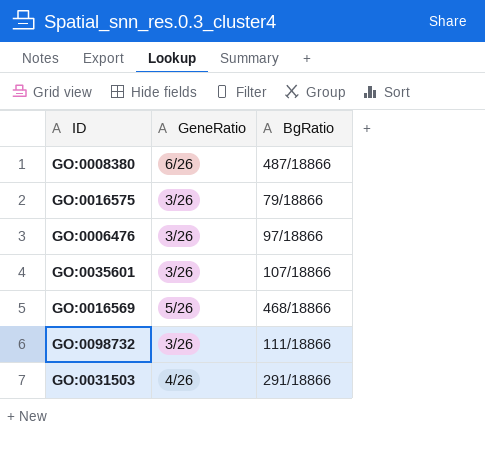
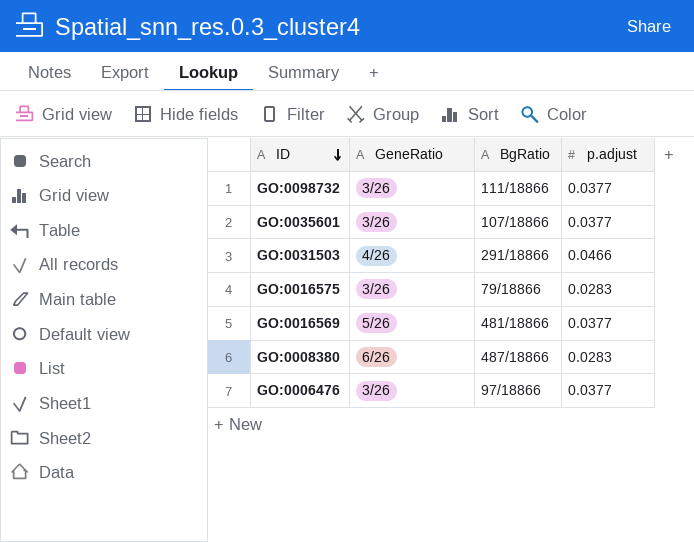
row order: none -> ID descending
column p.adjust | position: none -> 4
GO:0016569 | BgRatio: 468/18866 -> 481/18866

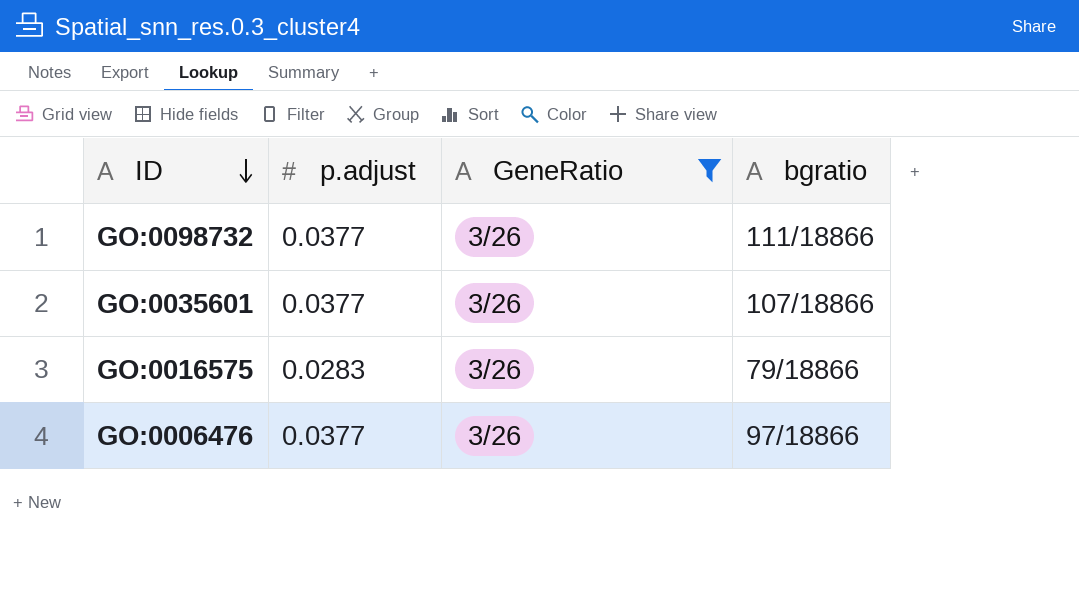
filter: none -> GeneRatio = 3/26
column p.adjust | position: 4 -> 2
column name: BgRatio -> bgratio

